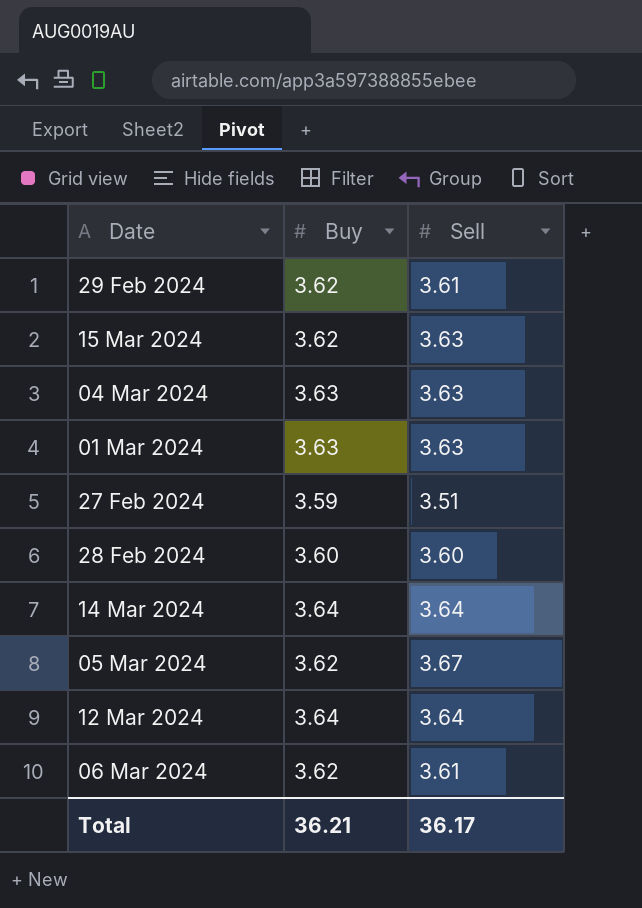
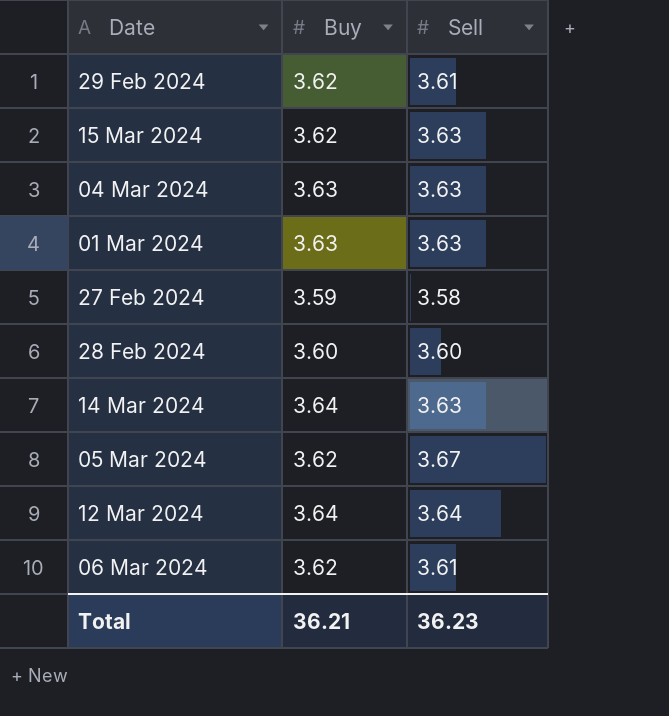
27 Feb 2024 | Sell: 3.51 -> 3.58
14 Mar 2024 | Sell: 3.64 -> 3.63
Total | Sell: 36.17 -> 36.23

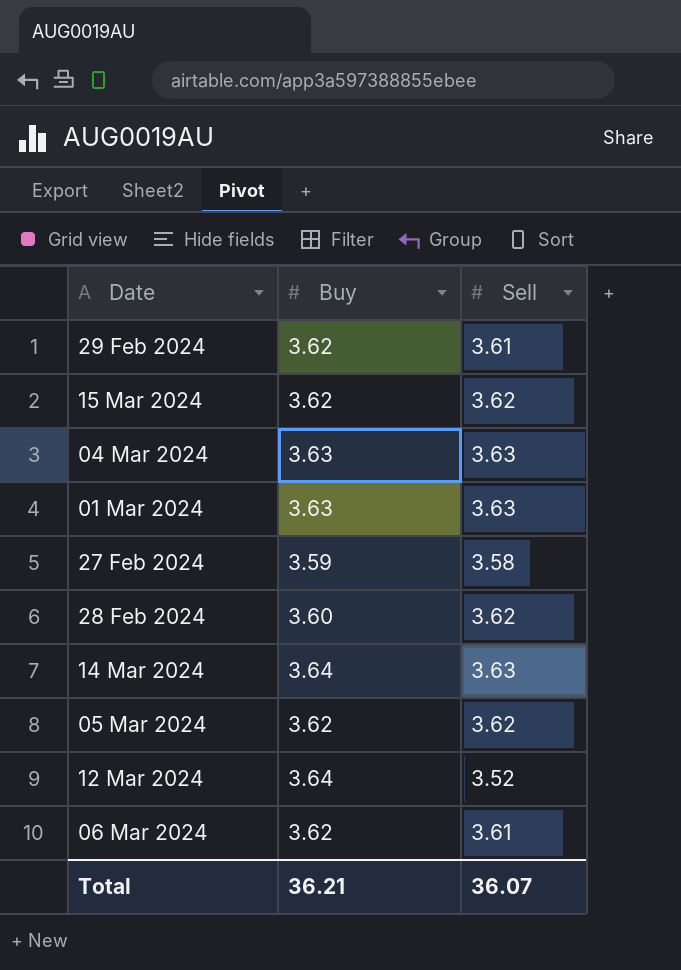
15 Mar 2024 | Sell: 3.63 -> 3.62
28 Feb 2024 | Sell: 3.60 -> 3.62
05 Mar 2024 | Sell: 3.67 -> 3.62
12 Mar 2024 | Sell: 3.64 -> 3.52
Total | Sell: 36.23 -> 36.07

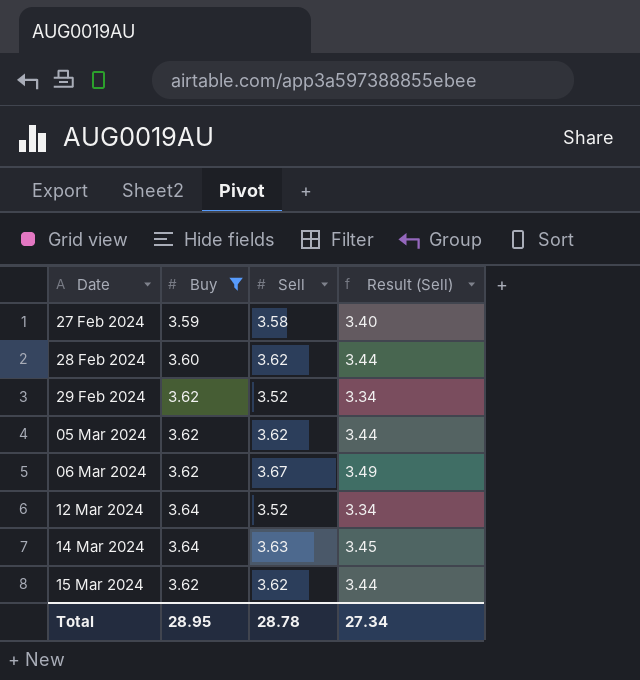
filter: none -> Buy != 3.63
row order: none -> Date ascending
column Result (Sell) | formula: none -> [Sell] * 0.95
29 Feb 2024 | Sell: 3.61 -> 3.52
06 Mar 2024 | Sell: 3.61 -> 3.67
Total | Buy: 36.21 -> 28.95
Total | Sell: 36.07 -> 28.78

